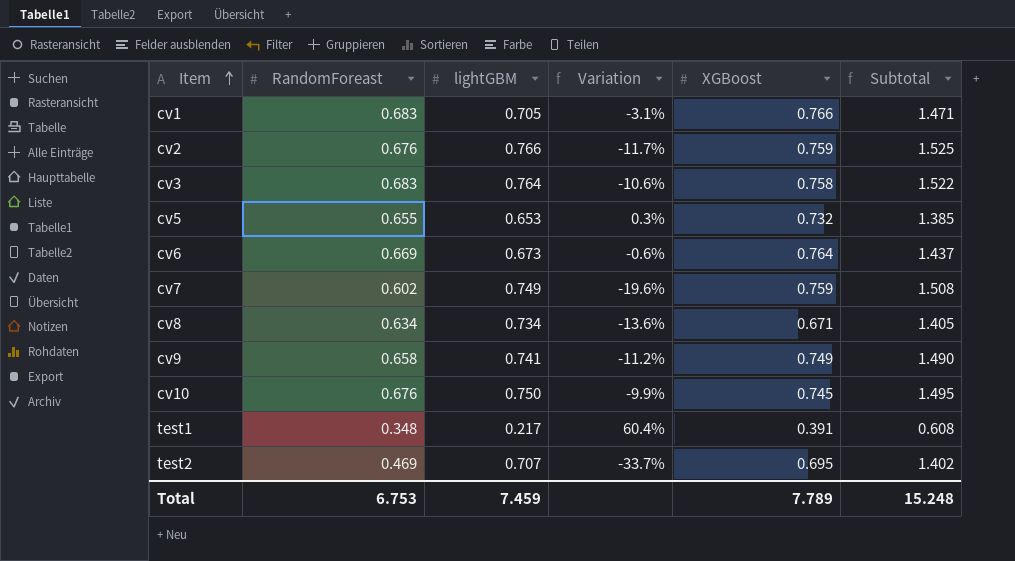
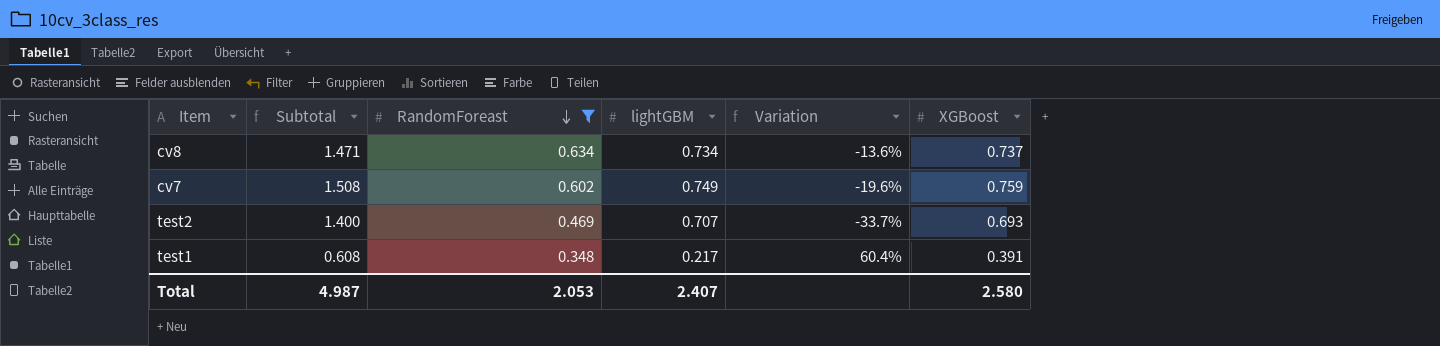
filter: none -> RandomForeast <= 0.634
row order: Item ascending -> RandomForeast descending
column Subtotal | position: 6 -> 2
cv8 | Subtotal: 1.405 -> 1.471
cv8 | XGBoost: 0.671 -> 0.737
test2 | Subtotal: 1.402 -> 1.400
test2 | XGBoost: 0.695 -> 0.693
Total | Subtotal: 15.248 -> 4.987
Total | RandomForeast: 6.753 -> 2.053
Total | lightGBM: 7.459 -> 2.407
Total | XGBoost: 7.789 -> 2.580

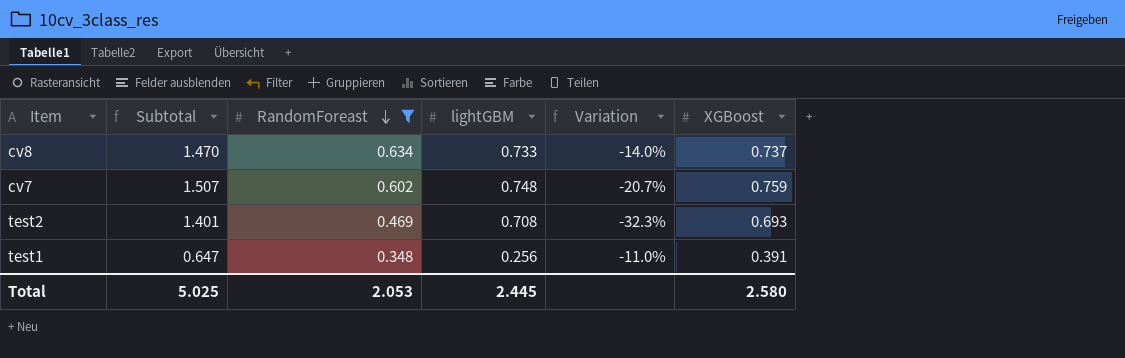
column Variation | formula: ([RandomForeast] - [lightGBM]) / [lightGBM] -> ([RandomForeast] - [XGBoost]) / [XGBoost]
cv8 | Subtotal: 1.471 -> 1.470
cv8 | lightGBM: 0.734 -> 0.733
cv7 | Subtotal: 1.508 -> 1.507
cv7 | lightGBM: 0.749 -> 0.748
test2 | Subtotal: 1.400 -> 1.401
test2 | lightGBM: 0.707 -> 0.708
test1 | Subtotal: 0.608 -> 0.647
test1 | lightGBM: 0.217 -> 0.256
Total | Subtotal: 4.987 -> 5.025
Total | lightGBM: 2.407 -> 2.445

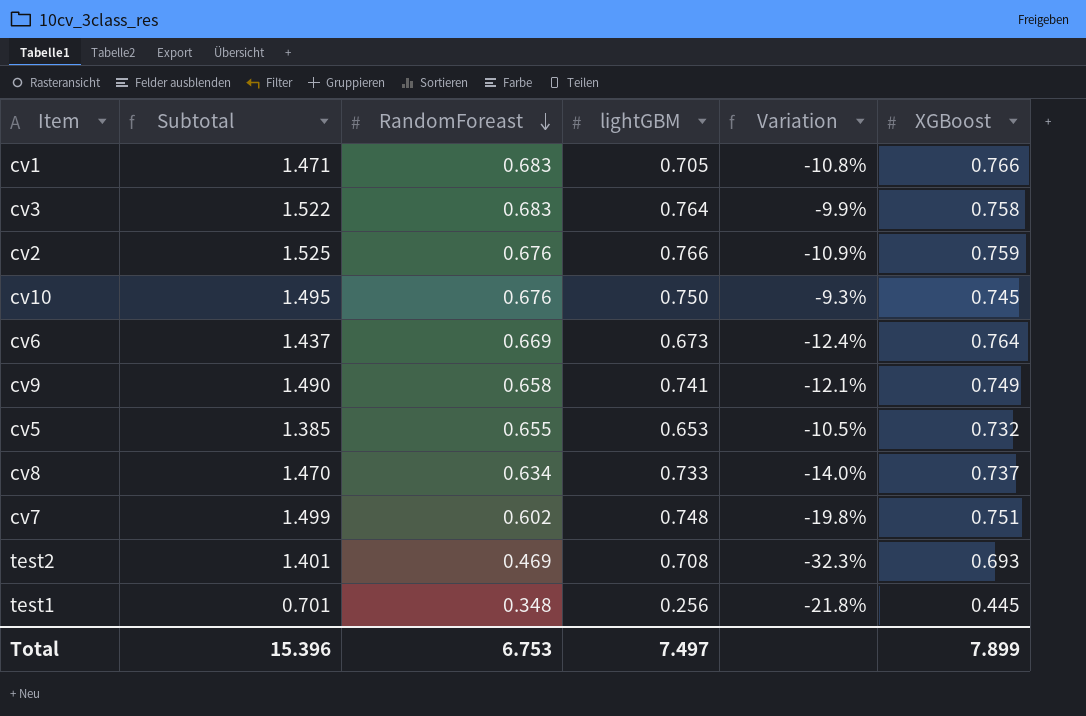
filter: RandomForeast <= 0.634 -> none
cv7 | Subtotal: 1.507 -> 1.499
cv7 | Variation: -20.7% -> -19.8%
cv7 | XGBoost: 0.759 -> 0.751
test1 | Subtotal: 0.647 -> 0.701
test1 | Variation: -11.0% -> -21.8%
test1 | XGBoost: 0.391 -> 0.445
Total | Subtotal: 5.025 -> 15.396
Total | RandomForeast: 2.053 -> 6.753
Total | lightGBM: 2.445 -> 7.497
Total | XGBoost: 2.580 -> 7.899

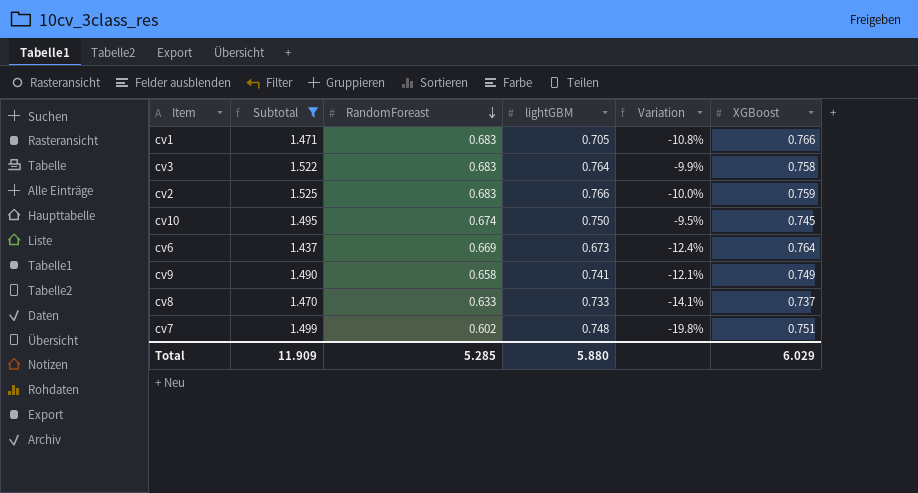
filter: none -> Subtotal >= 1.437
cv2 | RandomForeast: 0.676 -> 0.683
cv2 | Variation: -10.9% -> -10.0%
cv10 | RandomForeast: 0.676 -> 0.674
cv10 | Variation: -9.3% -> -9.5%
cv8 | RandomForeast: 0.634 -> 0.633
cv8 | Variation: -14.0% -> -14.1%
Total | Subtotal: 15.396 -> 11.909
Total | RandomForeast: 6.753 -> 5.285
Total | lightGBM: 7.497 -> 5.880
Total | XGBoost: 7.899 -> 6.029

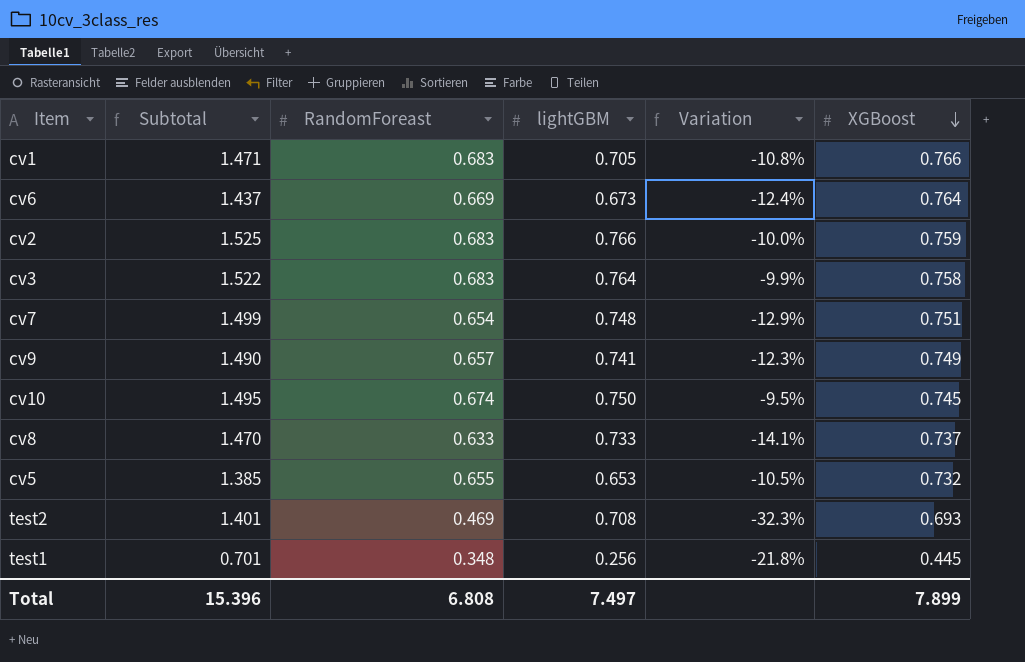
filter: Subtotal >= 1.437 -> none
row order: RandomForeast descending -> XGBoost descending
cv7 | RandomForeast: 0.602 -> 0.654
cv7 | Variation: -19.8% -> -12.9%
cv9 | RandomForeast: 0.658 -> 0.657
cv9 | Variation: -12.1% -> -12.3%
Total | Subtotal: 11.909 -> 15.396
Total | RandomForeast: 5.285 -> 6.808
Total | lightGBM: 5.880 -> 7.497
Total | XGBoost: 6.029 -> 7.899

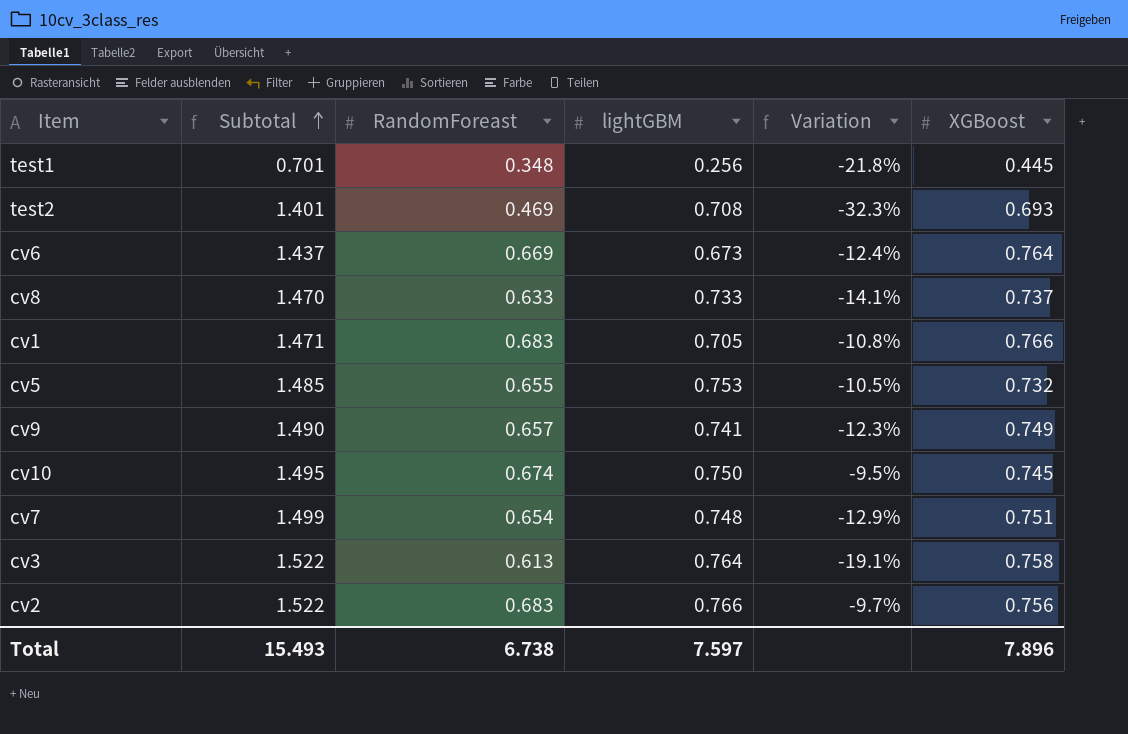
row order: XGBoost descending -> Subtotal ascending
cv5 | Subtotal: 1.385 -> 1.485
cv5 | lightGBM: 0.653 -> 0.753
cv3 | RandomForeast: 0.683 -> 0.613
cv3 | Variation: -9.9% -> -19.1%
cv2 | Subtotal: 1.525 -> 1.522
cv2 | Variation: -10.0% -> -9.7%
cv2 | XGBoost: 0.759 -> 0.756
Total | Subtotal: 15.396 -> 15.493
Total | RandomForeast: 6.808 -> 6.738
Total | lightGBM: 7.497 -> 7.597
Total | XGBoost: 7.899 -> 7.896

